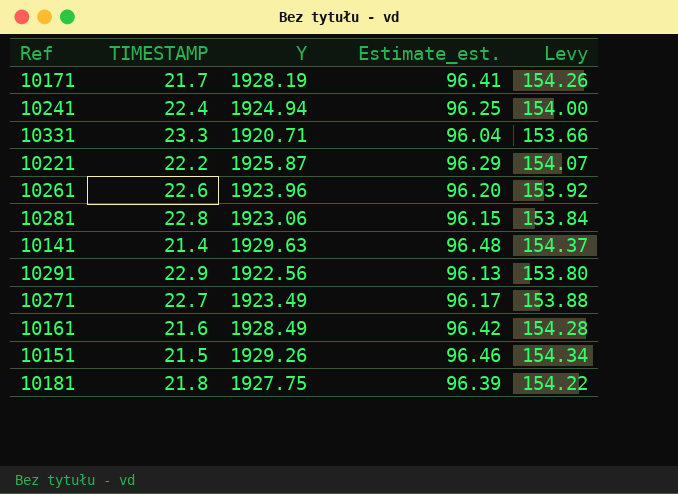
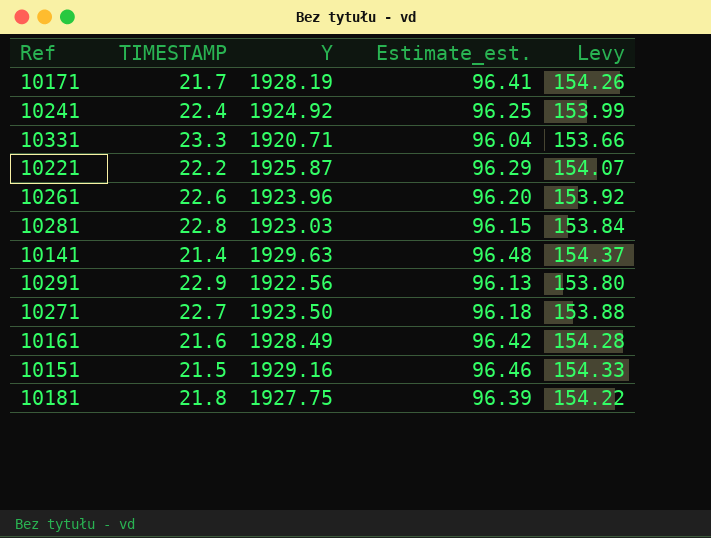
10241 | Y: 1924.94 -> 1924.92
10241 | Levy: 154.00 -> 153.99
10281 | Y: 1923.06 -> 1923.03
10271 | Y: 1923.49 -> 1923.50
10271 | Estimate_est.: 96.17 -> 96.18
10151 | Y: 1929.26 -> 1929.16
10151 | Levy: 154.34 -> 154.33

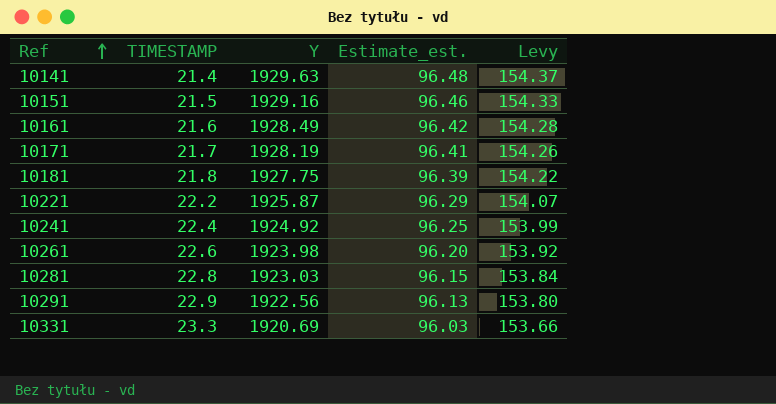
row order: none -> Ref ascending
row 10271: 22.7 | 1923.50 | 96.18 | 153.88 -> none
10261 | Y: 1923.96 -> 1923.98
10331 | Y: 1920.71 -> 1920.69
10331 | Estimate_est.: 96.04 -> 96.03

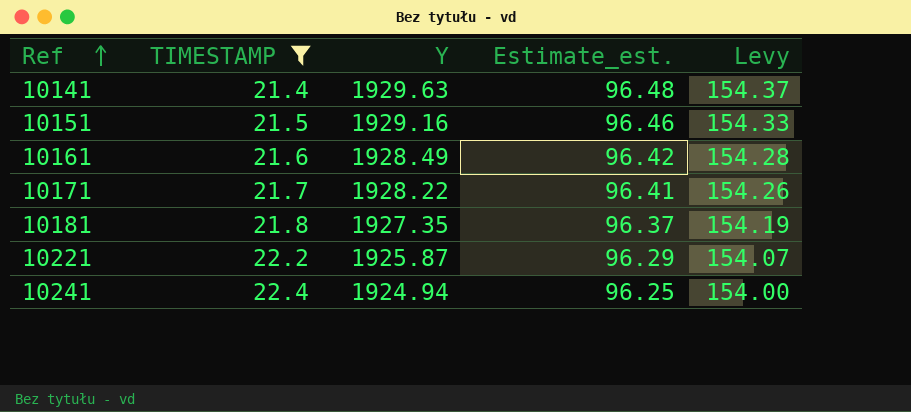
filter: none -> TIMESTAMP <= 22.4
10171 | Y: 1928.19 -> 1928.22
10181 | Y: 1927.75 -> 1927.35
10181 | Estimate_est.: 96.39 -> 96.37
10181 | Levy: 154.22 -> 154.19
10241 | Y: 1924.92 -> 1924.94
10241 | Levy: 153.99 -> 154.00

